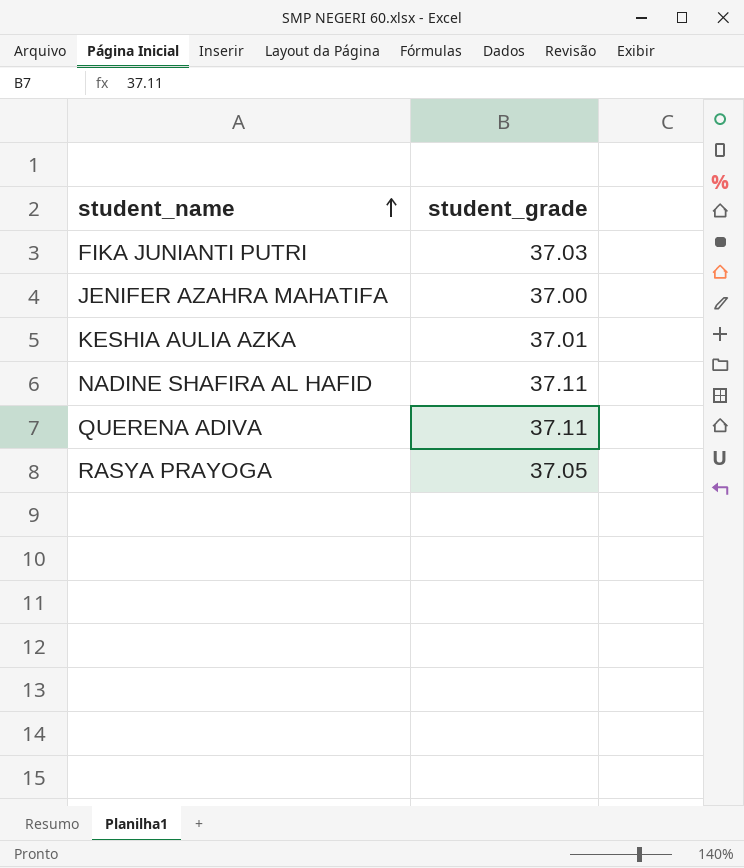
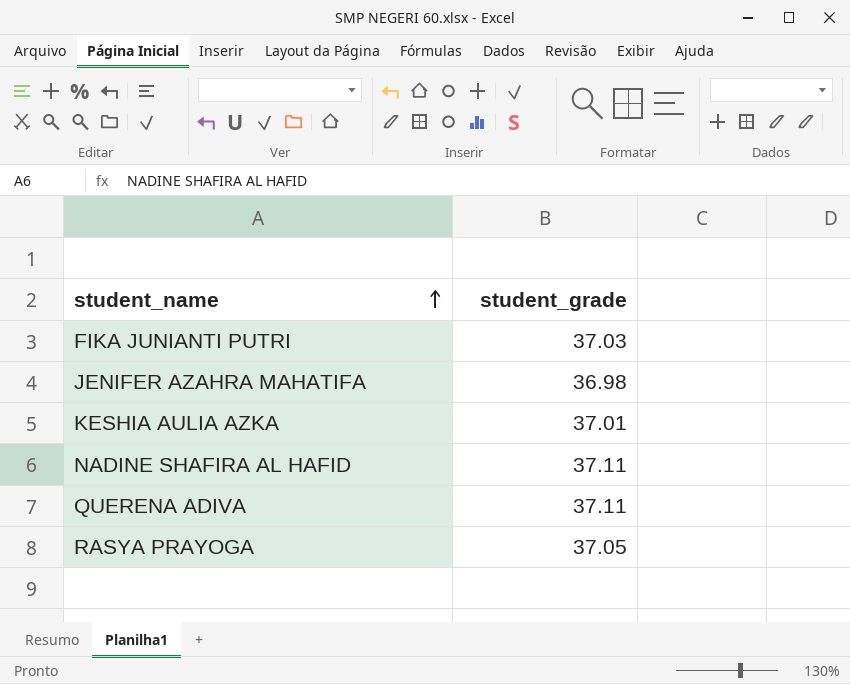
JENIFER AZAHRA MAHATIFA | student_grade: 37.00 -> 36.98

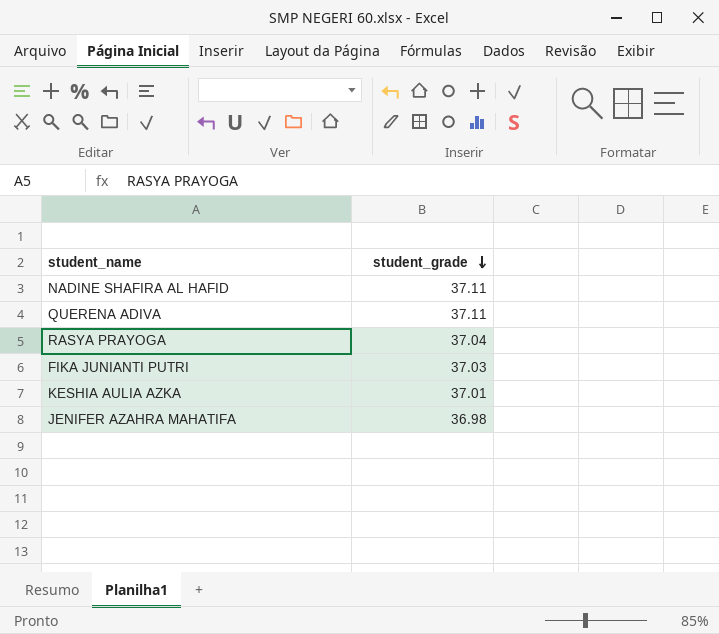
row order: student_name ascending -> student_grade descending
RASYA PRAYOGA | student_grade: 37.05 -> 37.04

